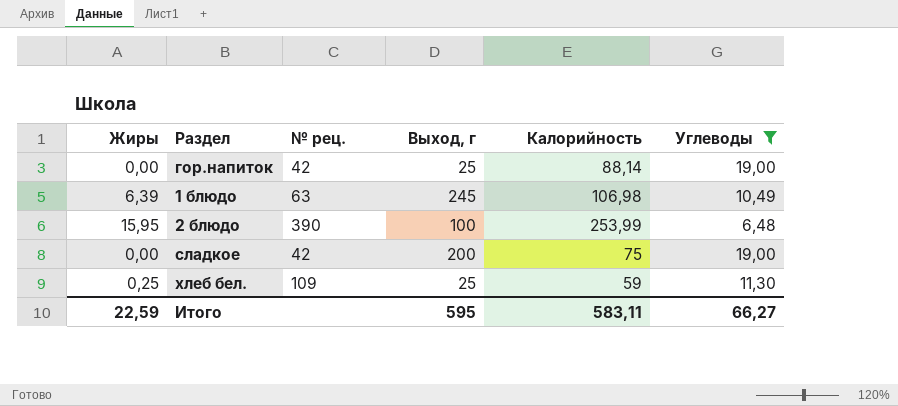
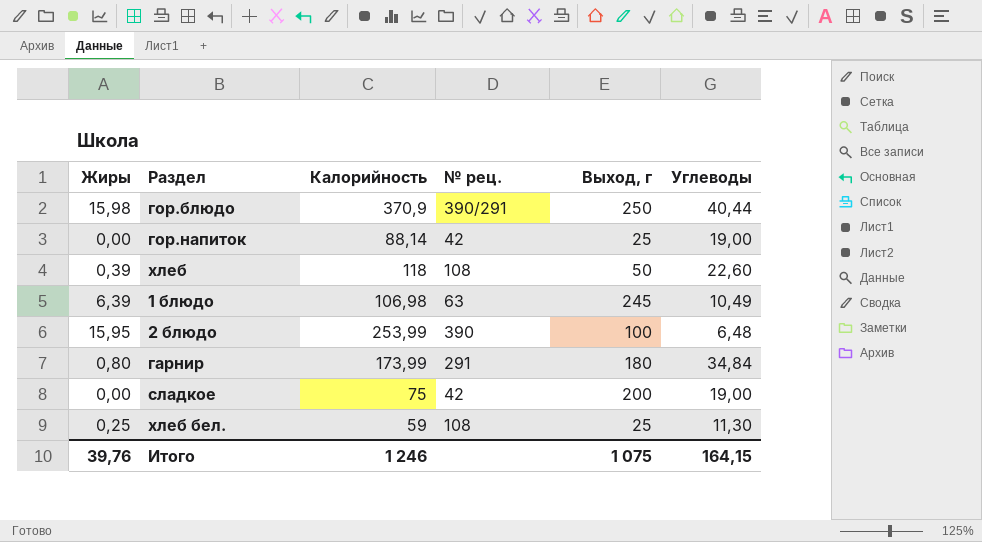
filter: Углеводы <= 19,00 -> none
column Калорийность | position: 5 -> 3
хлеб бел. | № рец.: 109 -> 108
Итого | Жиры: 22,59 -> 39,76
Итого | Калорийность: 583,11 -> 1 246
Итого | Выход, г: 595 -> 1 075
Итого | Углеводы: 66,27 -> 164,15

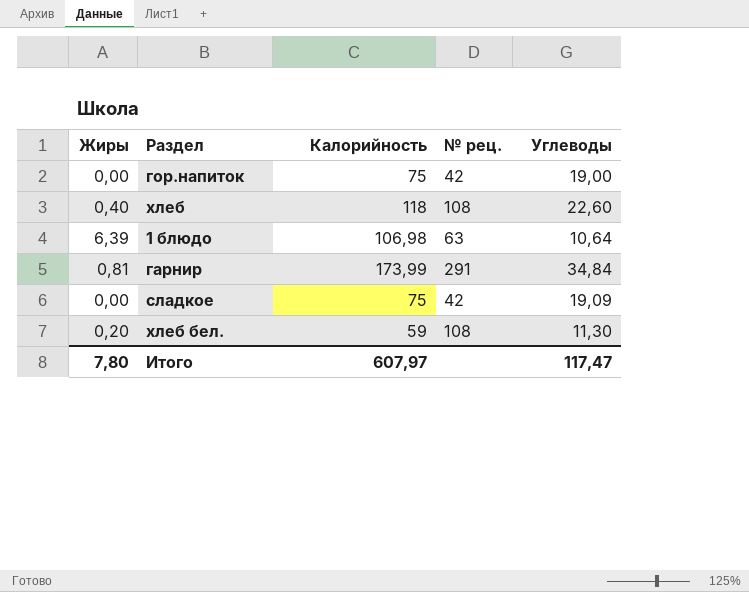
column Выход, г | position: 5 -> none
row гор.блюдо: 15,98 | 370,9 | 390/291 | 250 | 40,44 -> none
row 2 блюдо: 15,95 | 253,99 | 390 | 100 | 6,48 -> none
гор.напиток | Калорийность: 88,14 -> 75
хлеб | Жиры: 0,39 -> 0,40
1 блюдо | Углеводы: 10,49 -> 10,64
гарнир | Жиры: 0,80 -> 0,81
сладкое | Углеводы: 19,00 -> 19,09
хлеб бел. | Жиры: 0,25 -> 0,20
Итого | Жиры: 39,76 -> 7,80
Итого | Калорийность: 1 246 -> 607,97
Итого | Углеводы: 164,15 -> 117,47

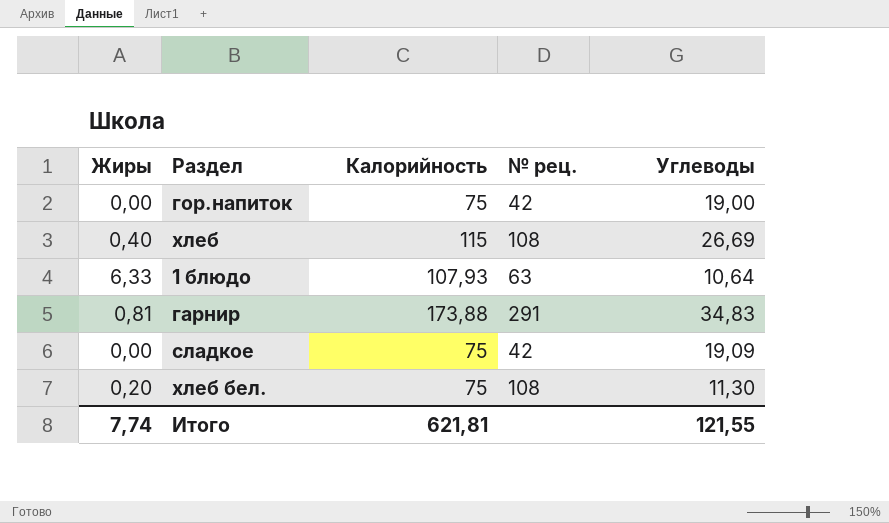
хлеб | Калорийность: 118 -> 115
хлеб | Углеводы: 22,60 -> 26,69
1 блюдо | Жиры: 6,39 -> 6,33
1 блюдо | Калорийность: 106,98 -> 107,93
гарнир | Калорийность: 173,99 -> 173,88
гарнир | Углеводы: 34,84 -> 34,83
хлеб бел. | Калорийность: 59 -> 75
Итого | Жиры: 7,80 -> 7,74
Итого | Калорийность: 607,97 -> 621,81
Итого | Углеводы: 117,47 -> 121,55

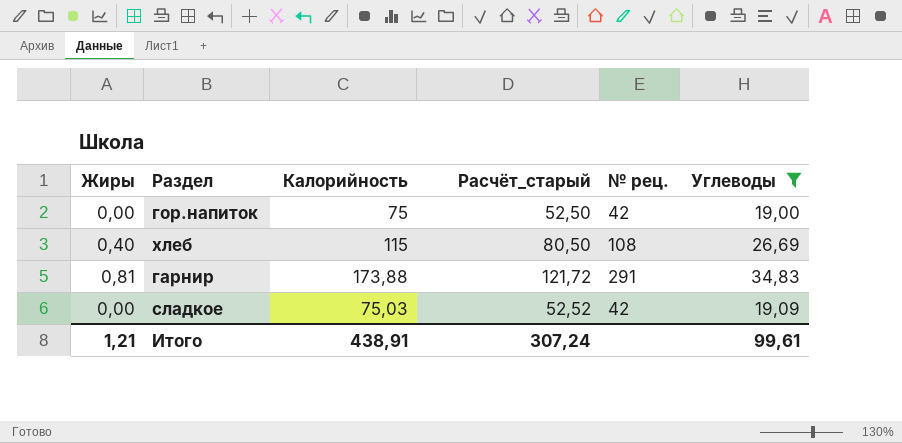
filter: none -> Углеводы >= 19,00
column Расчёт_старый | formula: none -> [Калорийность] * 0,7
сладкое | Калорийность: 75 -> 75,03
Итого | Жиры: 7,74 -> 1,21
Итого | Калорийность: 621,81 -> 438,91
Итого | Углеводы: 121,55 -> 99,61

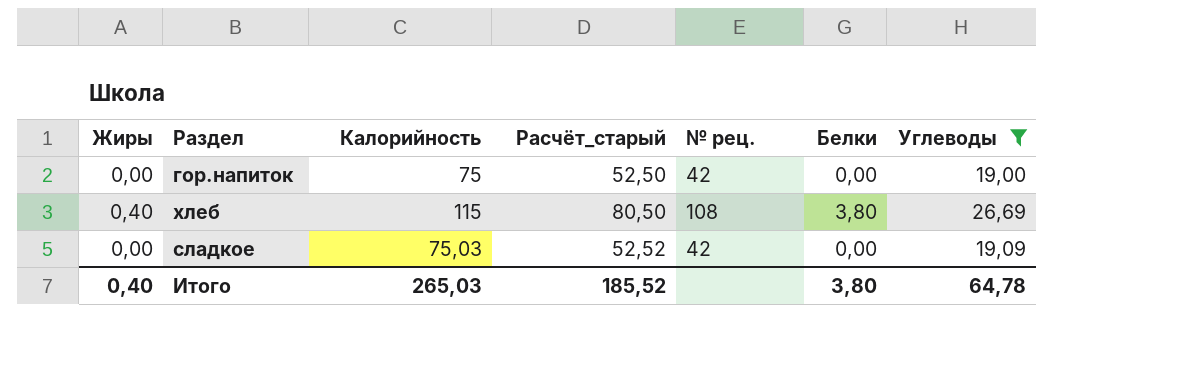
column Белки | position: none -> 6
row гарнир: 0,81 | 173,88 | 121,72 | 291 | 34,83 -> none
Итого | Жиры: 1,21 -> 0,40
Итого | Калорийность: 438,91 -> 265,03
Итого | Расчёт_старый: 307,24 -> 185,52
Итого | Углеводы: 99,61 -> 64,78

